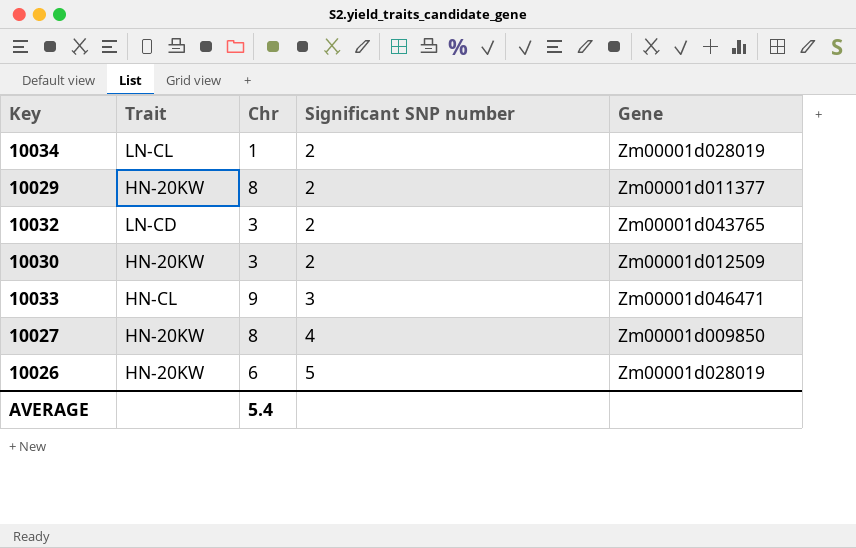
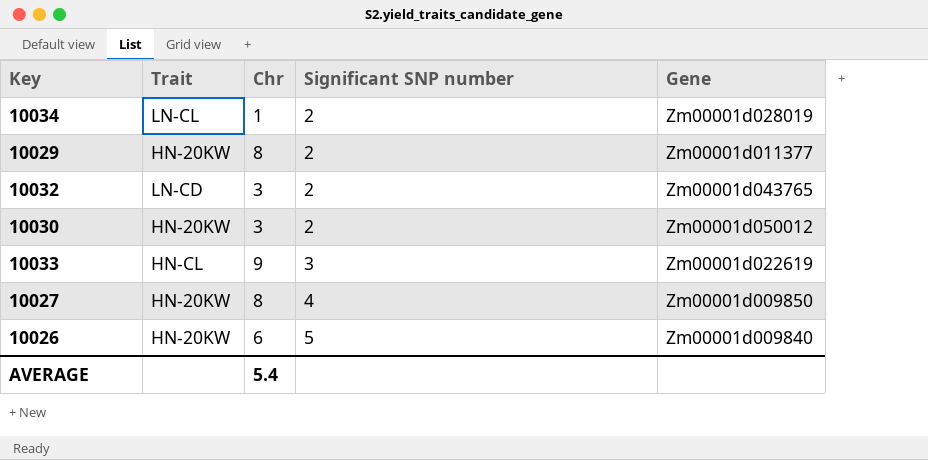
10030 | Gene: Zm00001d012509 -> Zm00001d050012
10033 | Gene: Zm00001d046471 -> Zm00001d022619
10026 | Gene: Zm00001d028019 -> Zm00001d009840

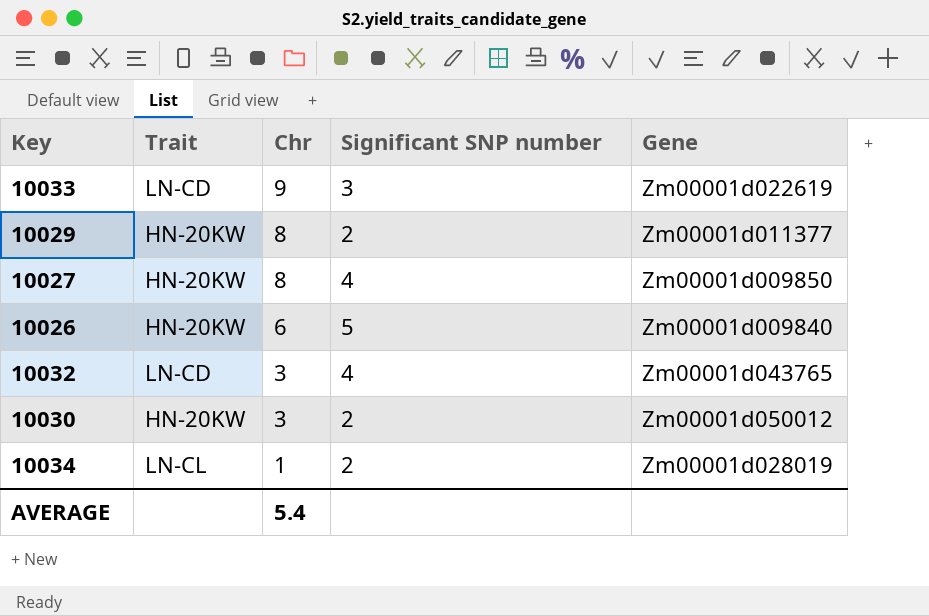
row order: Significant SNP number ascending -> Chr descending
10033 | Trait: HN-CL -> LN-CD
10032 | Significant SNP number: 2 -> 4

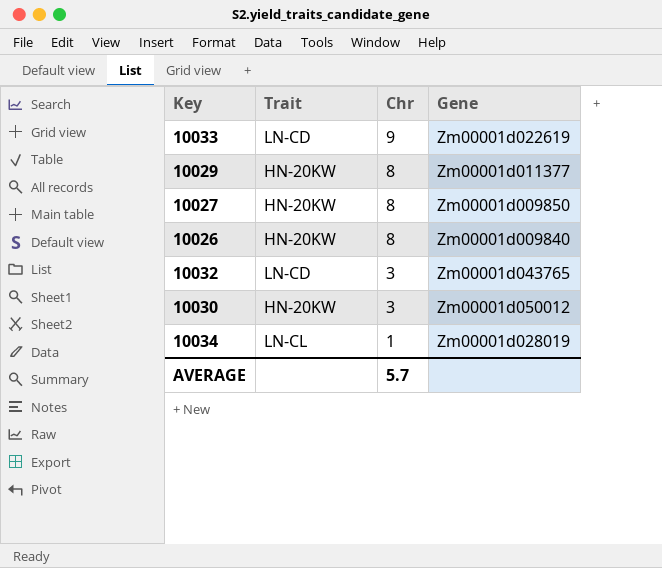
column Significant SNP number | position: 4 -> none
10026 | Chr: 6 -> 8
AVERAGE | Chr: 5.4 -> 5.7

